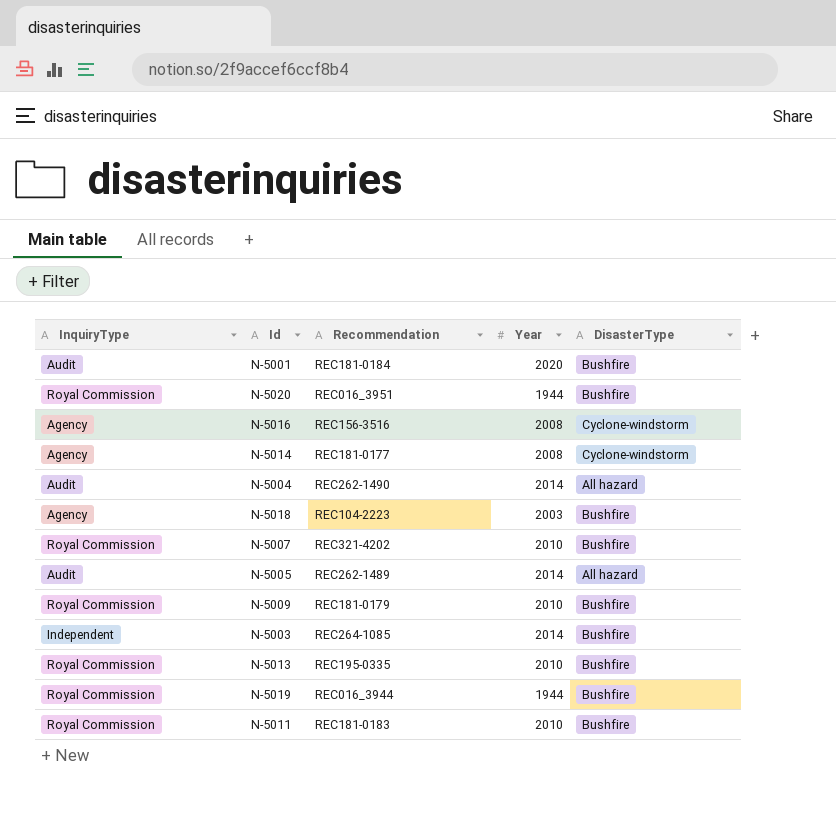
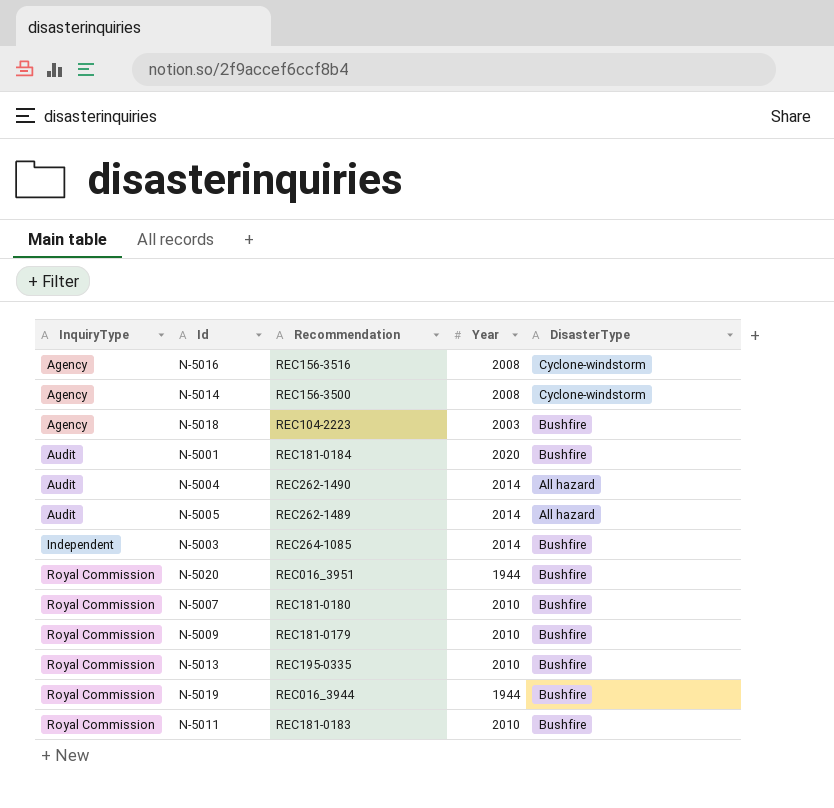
row order: none -> InquiryType ascending
N-5014 | Recommendation: REC181-0177 -> REC156-3500
N-5007 | Recommendation: REC321-4202 -> REC181-0180

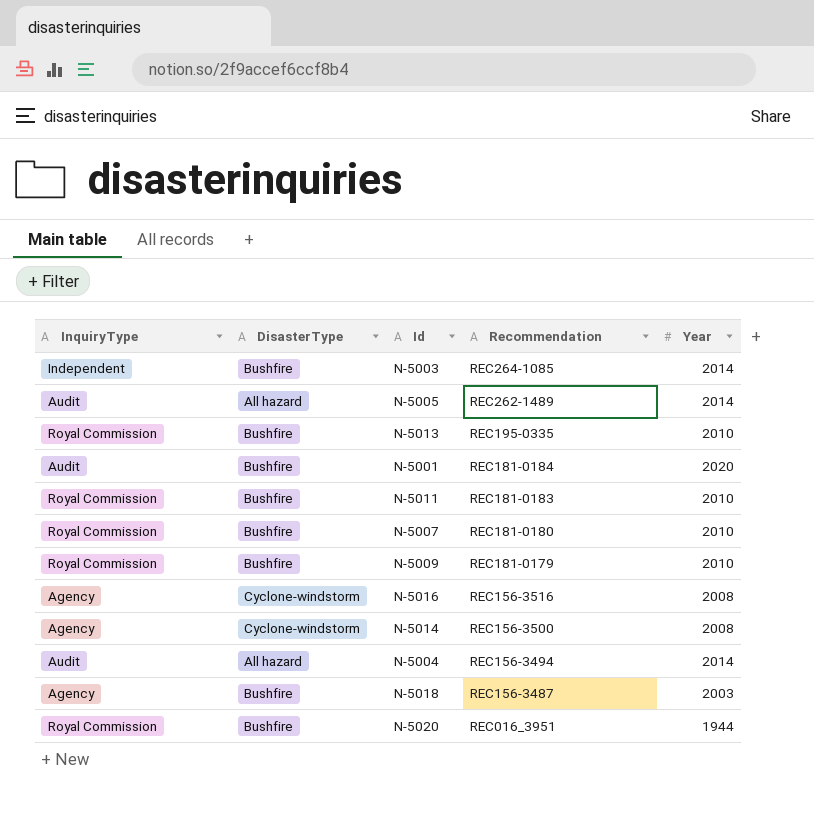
row order: InquiryType ascending -> Recommendation descending
column DisasterType | position: 5 -> 2
row N-5019: Royal Commission | REC016_3944 | 1944 | Bushfire -> none
N-5004 | Recommendation: REC262-1490 -> REC156-3494
N-5018 | Recommendation: REC104-2223 -> REC156-3487

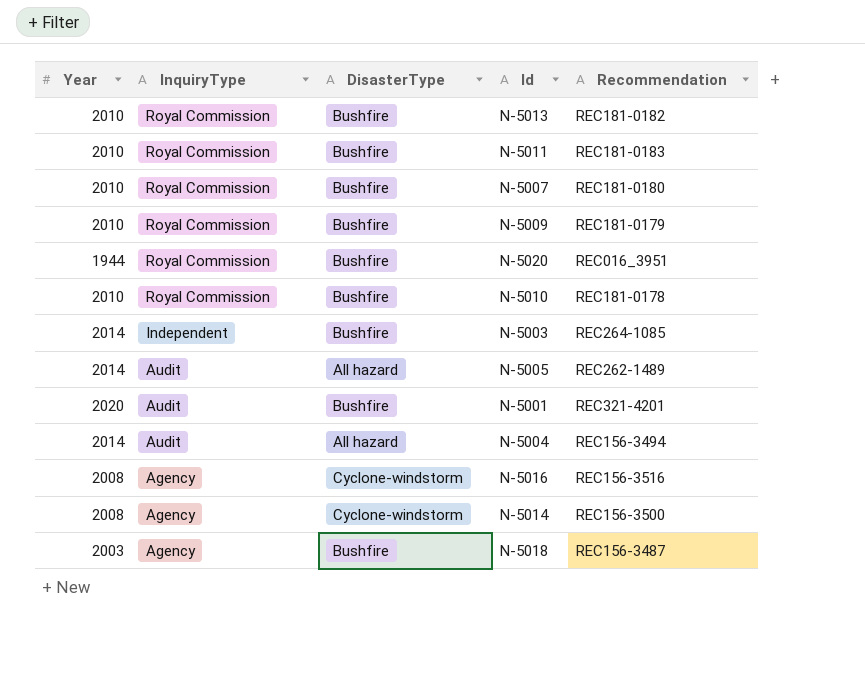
row order: Recommendation descending -> InquiryType descending
column Year | position: 5 -> 1
N-5013 | Recommendation: REC195-0335 -> REC181-0182
row N-5010: none -> 2010 | Royal Commission | Bushfire | REC181-0178
N-5001 | Recommendation: REC181-0184 -> REC321-4201

